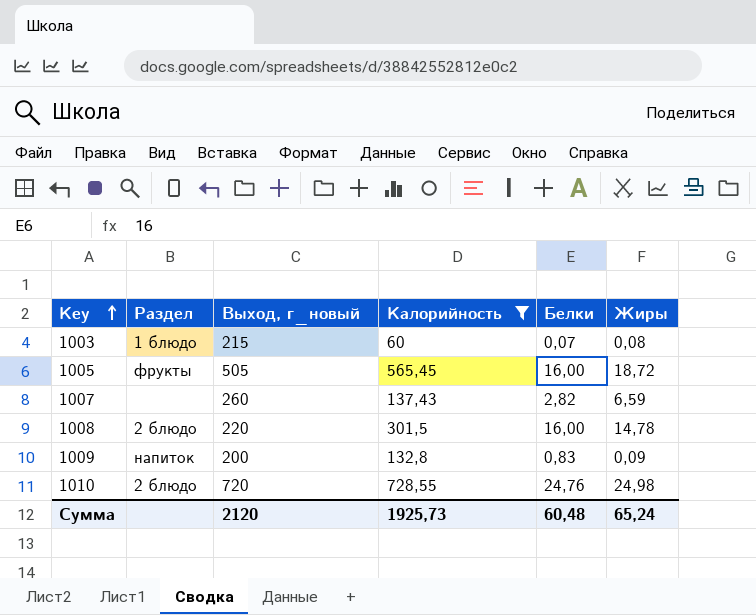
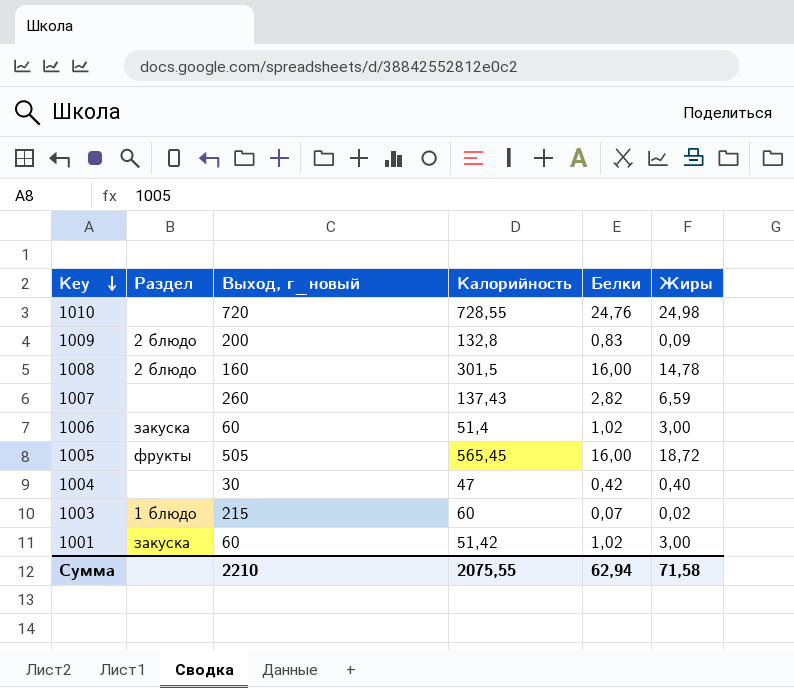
filter: Калорийность >= 60 -> none
row order: Key ascending -> Key descending
1010 | Раздел: 2 блюдо -> none
1009 | Раздел: напиток -> 2 блюдо
1008 | Выход, г_новый: 220 -> 160
1003 | Жиры: 0,08 -> 0,02
Сумма | Выход, г_новый: 2120 -> 2210
Сумма | Калорийность: 1925,73 -> 2075,55
Сумма | Белки: 60,48 -> 62,94
Сумма | Жиры: 65,24 -> 71,58

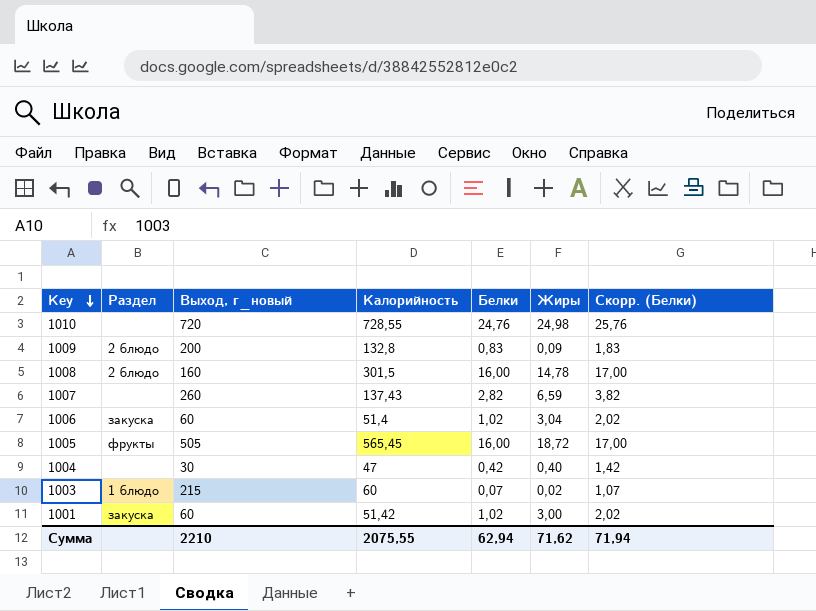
column Скорр. (Белки) | formula: none -> [Белки] + 1
1006 | Жиры: 3,00 -> 3,04
Сумма | Жиры: 71,58 -> 71,62

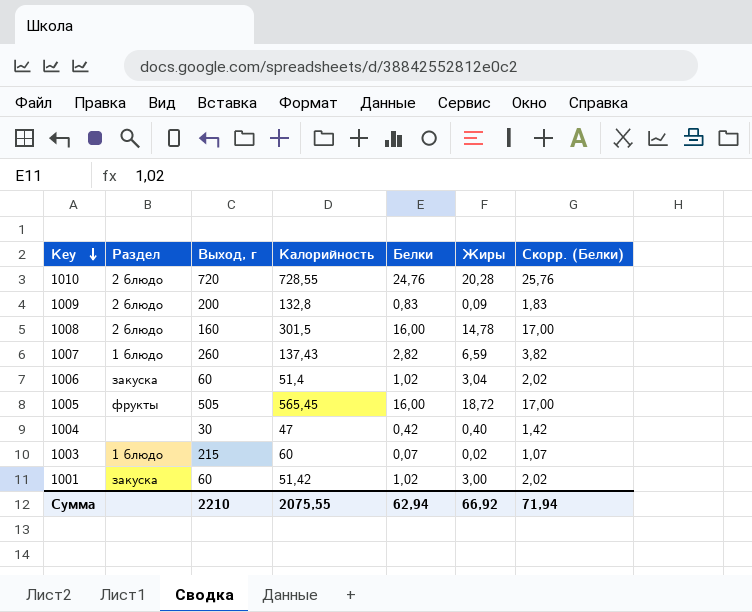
column name: Выход, г_новый -> Выход, г
1010 | Раздел: none -> 2 блюдо
1010 | Жиры: 24,98 -> 20,28
1007 | Раздел: none -> 1 блюдо
Сумма | Жиры: 71,62 -> 66,92

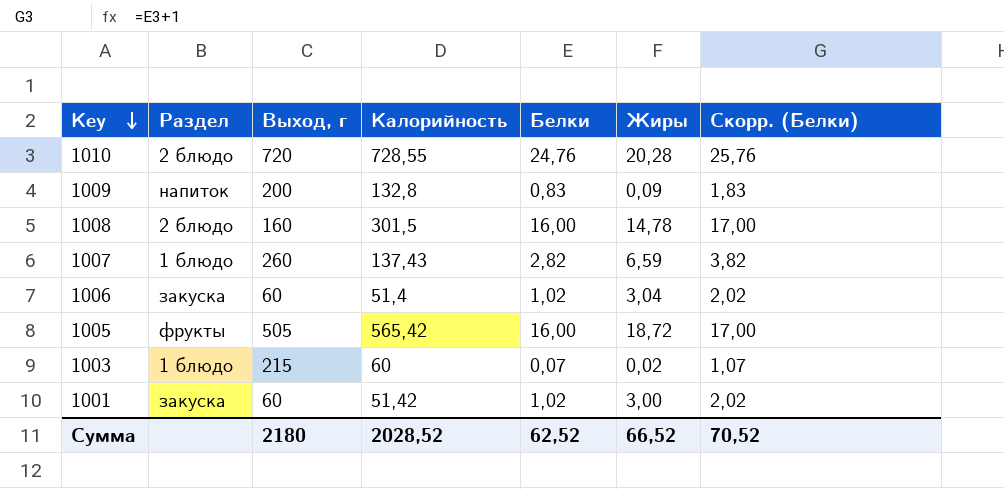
row 1004: none | 30 | 47 | 0,42 | 0,40 | 1,42 -> none
1009 | Раздел: 2 блюдо -> напиток
1005 | Калорийность: 565,45 -> 565,42
Сумма | Выход, г: 2210 -> 2180
Сумма | Калорийность: 2075,55 -> 2028,52
Сумма | Белки: 62,94 -> 62,52
Сумма | Жиры: 66,92 -> 66,52
Сумма | Скорр. (Белки): 71,94 -> 70,52

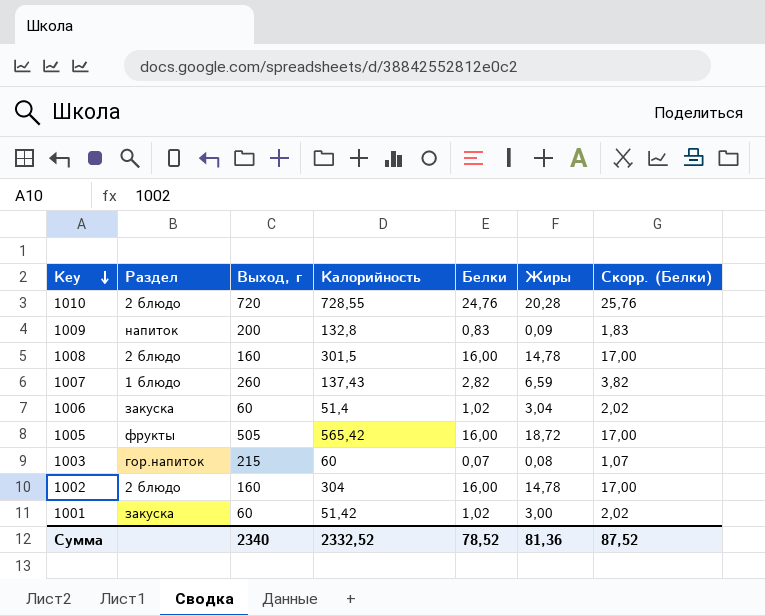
1003 | Раздел: 1 блюдо -> гор.напиток
1003 | Жиры: 0,02 -> 0,08
row 1002: none -> 2 блюдо | 160 | 304 | 16,00 | 14,78 | 17,00
Сумма | Выход, г: 2180 -> 2340
Сумма | Калорийность: 2028,52 -> 2332,52
Сумма | Белки: 62,52 -> 78,52
Сумма | Жиры: 66,52 -> 81,36
Сумма | Скорр. (Белки): 70,52 -> 87,52

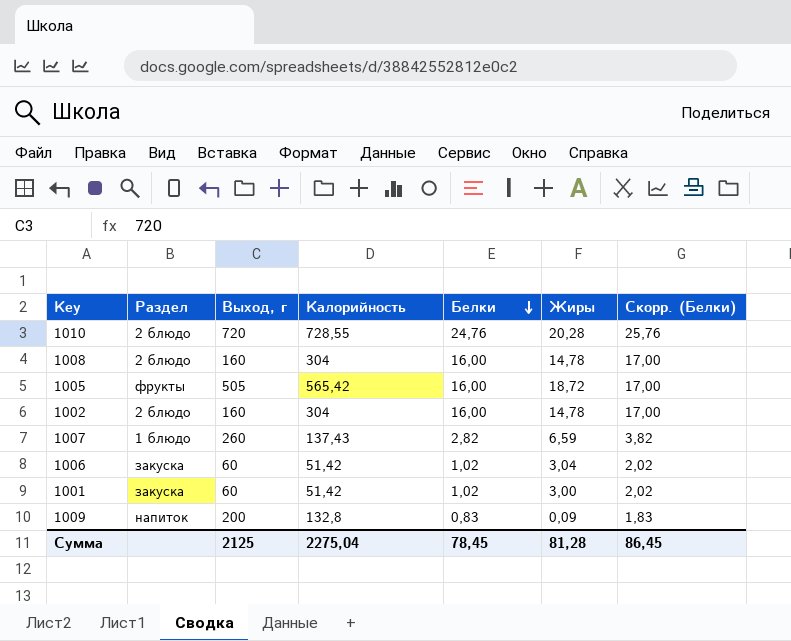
row order: Key descending -> Белки descending
row 1003: гор.напиток | 215 | 60 | 0,07 | 0,08 | 1,07 -> none
1008 | Калорийность: 301,5 -> 304
1006 | Калорийность: 51,4 -> 51,42
Сумма | Выход, г: 2340 -> 2125
Сумма | Калорийность: 2332,52 -> 2275,04
Сумма | Белки: 78,52 -> 78,45
Сумма | Жиры: 81,36 -> 81,28
Сумма | Скорр. (Белки): 87,52 -> 86,45

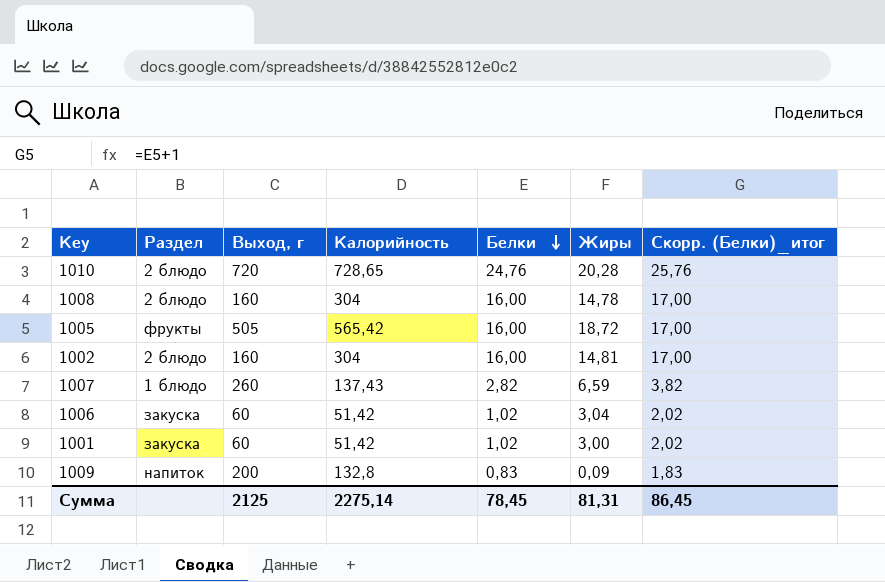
column name: Скорр. (Белки) -> Скорр. (Белки)_итог
1010 | Калорийность: 728,55 -> 728,65
1002 | Жиры: 14,78 -> 14,81
Сумма | Калорийность: 2275,04 -> 2275,14
Сумма | Жиры: 81,28 -> 81,31

